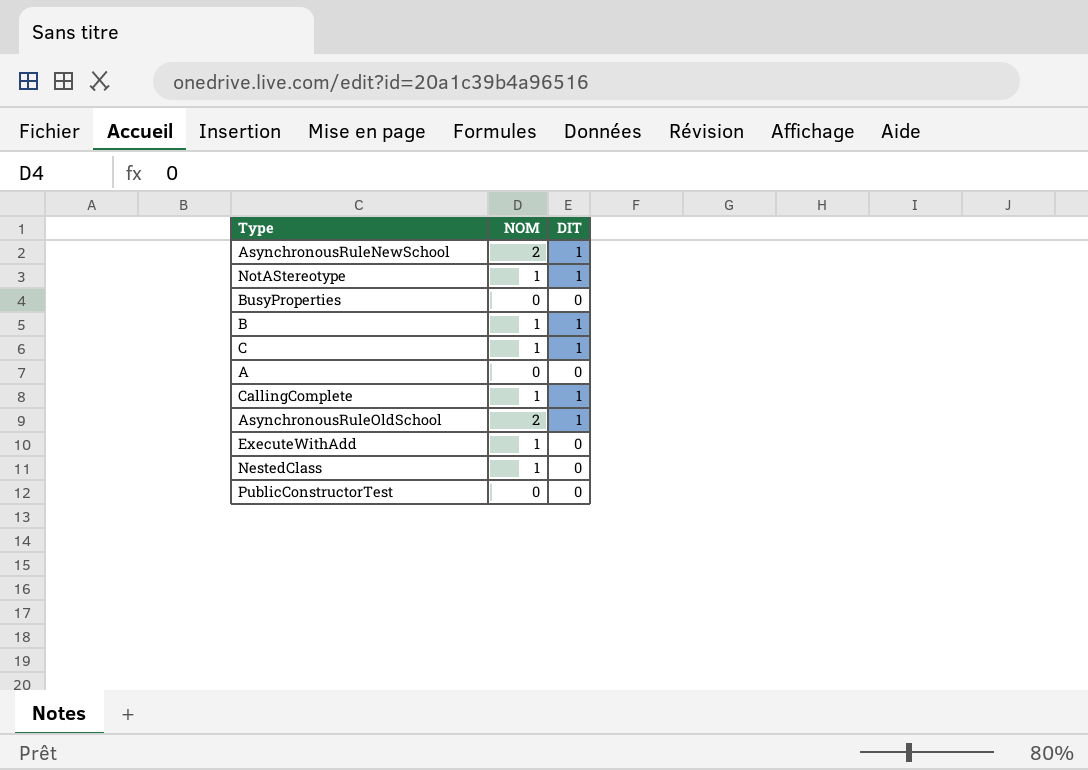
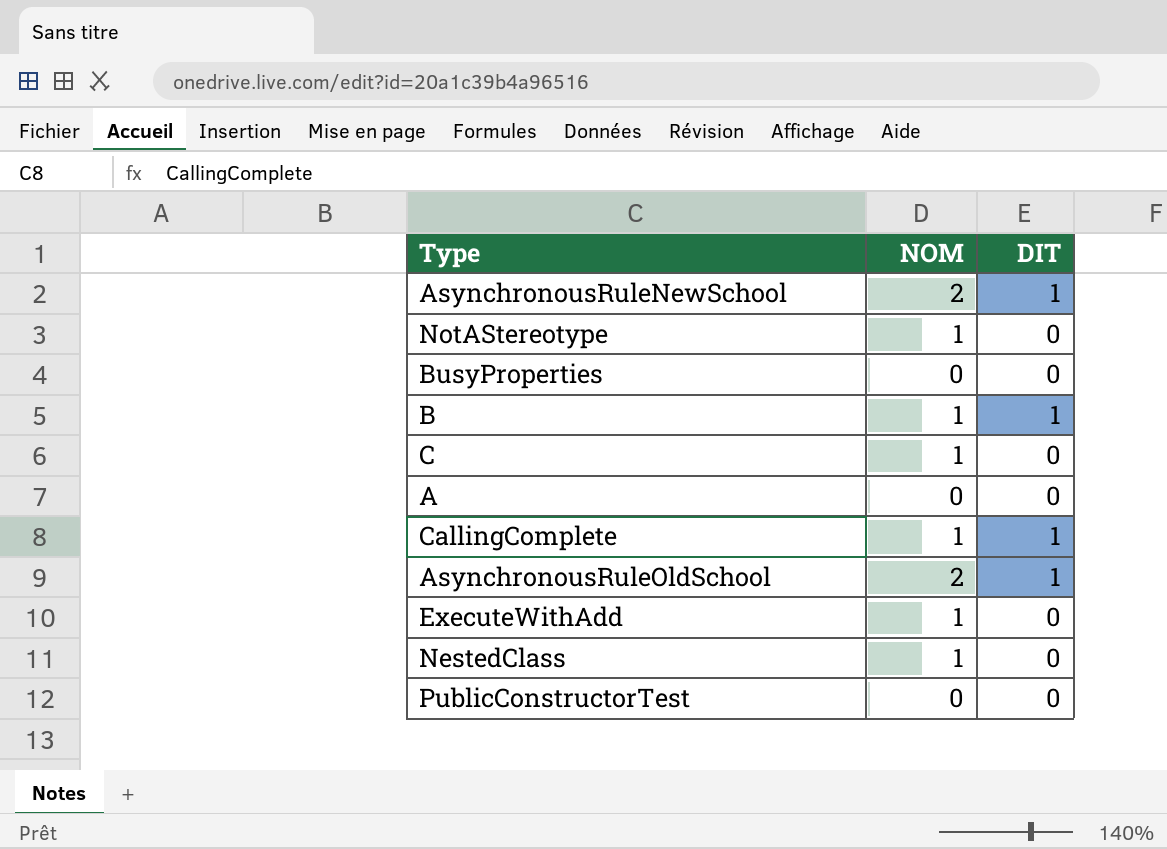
NotAStereotype | DIT: 1 -> 0
C | DIT: 1 -> 0

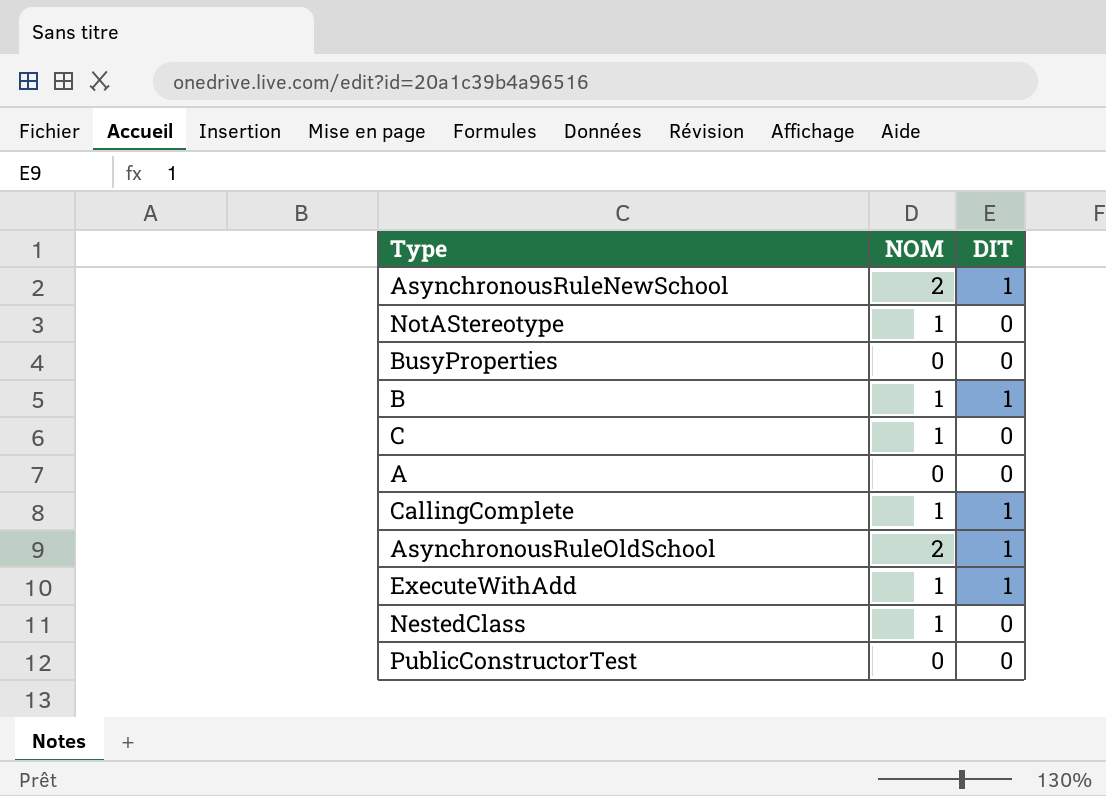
ExecuteWithAdd | DIT: 0 -> 1

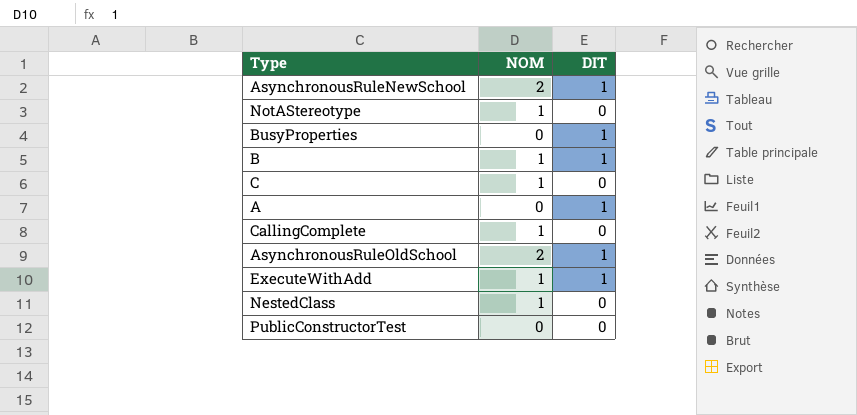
BusyProperties | DIT: 0 -> 1
A | DIT: 0 -> 1
CallingComplete | DIT: 1 -> 0

